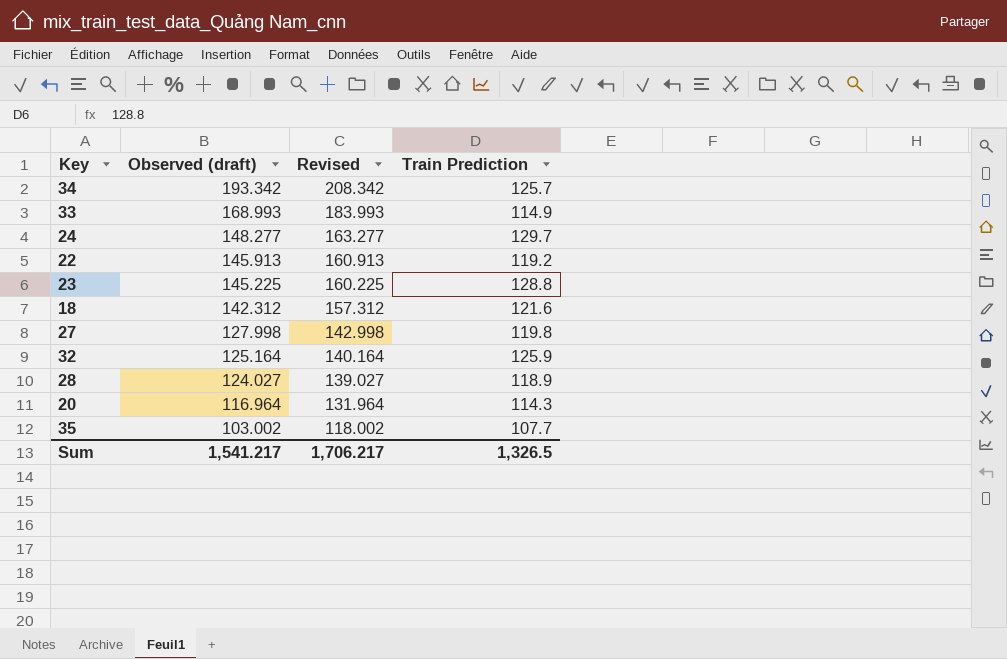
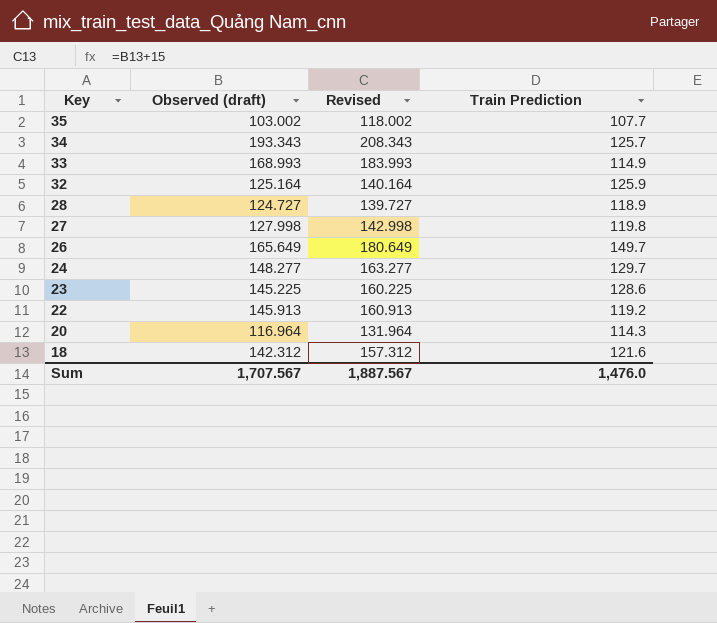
row order: Observed (draft) descending -> Key descending
34 | Observed (draft): 193.342 -> 193.343
34 | Revised: 208.342 -> 208.343
28 | Observed (draft): 124.027 -> 124.727
28 | Revised: 139.027 -> 139.727
row 26: none -> 165.649 | 180.649 | 149.7
23 | Train Prediction: 128.8 -> 128.6
Sum | Observed (draft): 1,541.217 -> 1,707.567
Sum | Revised: 1,706.217 -> 1,887.567
Sum | Train Prediction: 1,326.5 -> 1,476.0

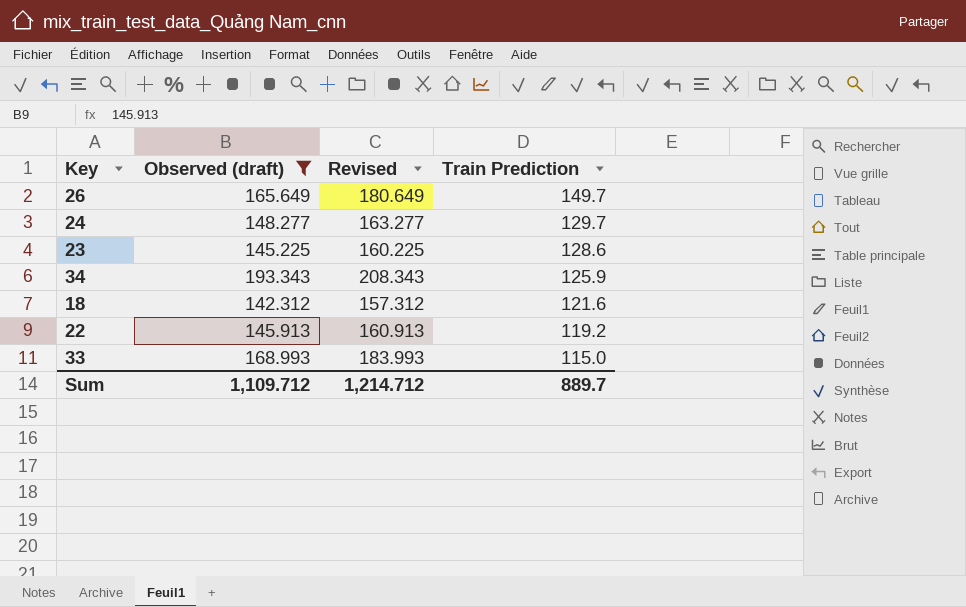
filter: none -> Observed (draft) >= 142.312
row order: Key descending -> Train Prediction descending
34 | Train Prediction: 125.7 -> 125.9
33 | Train Prediction: 114.9 -> 115.0
Sum | Observed (draft): 1,707.567 -> 1,109.712
Sum | Revised: 1,887.567 -> 1,214.712
Sum | Train Prediction: 1,476.0 -> 889.7

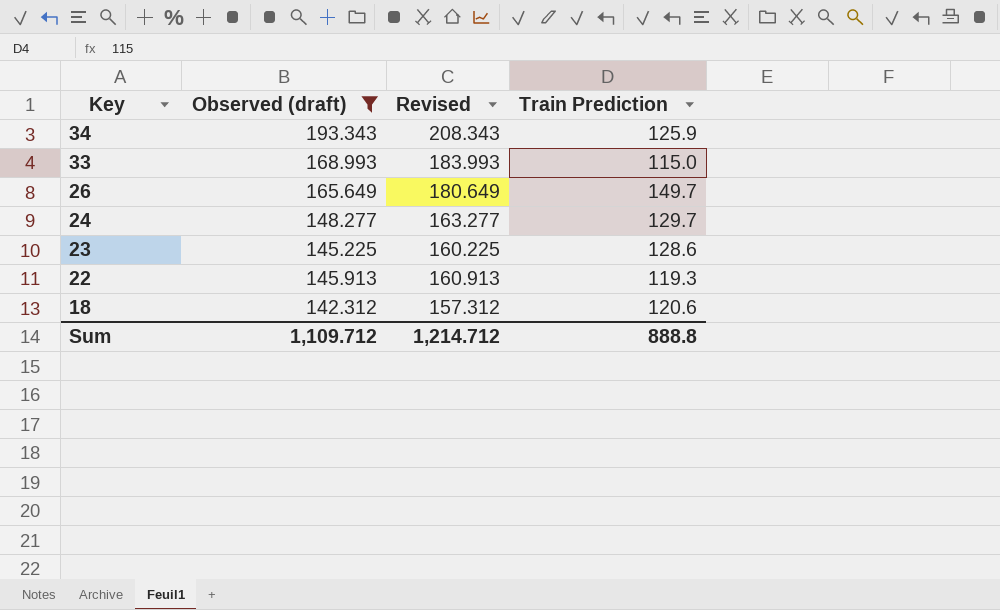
row order: Train Prediction descending -> Key descending
22 | Train Prediction: 119.2 -> 119.3
18 | Train Prediction: 121.6 -> 120.6
Sum | Train Prediction: 889.7 -> 888.8

